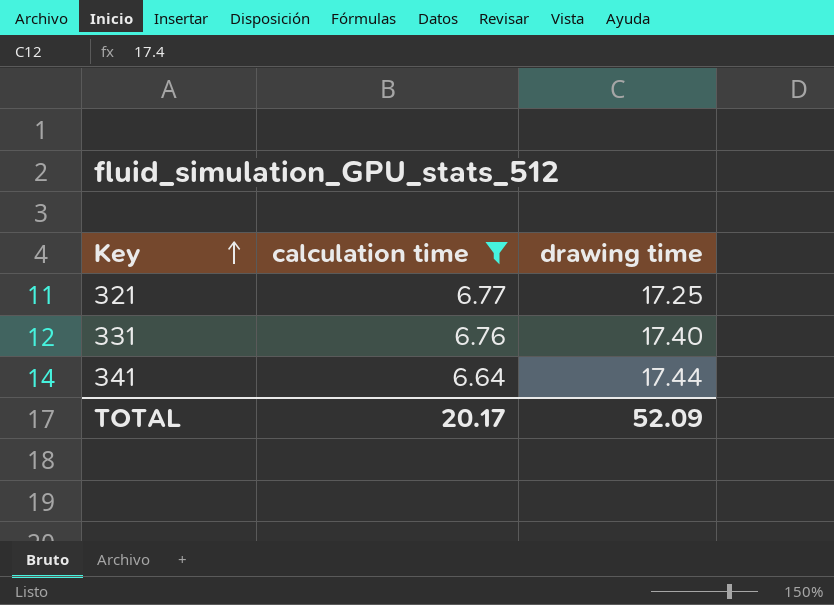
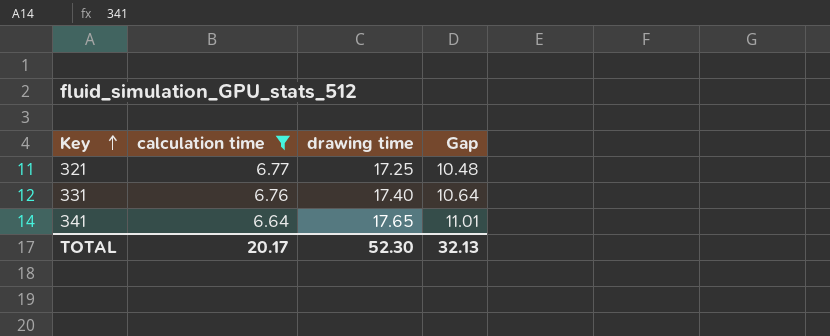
column Gap | formula: none -> [drawing time] - [calculation time]
341 | drawing time: 17.44 -> 17.65
TOTAL | drawing time: 52.09 -> 52.30

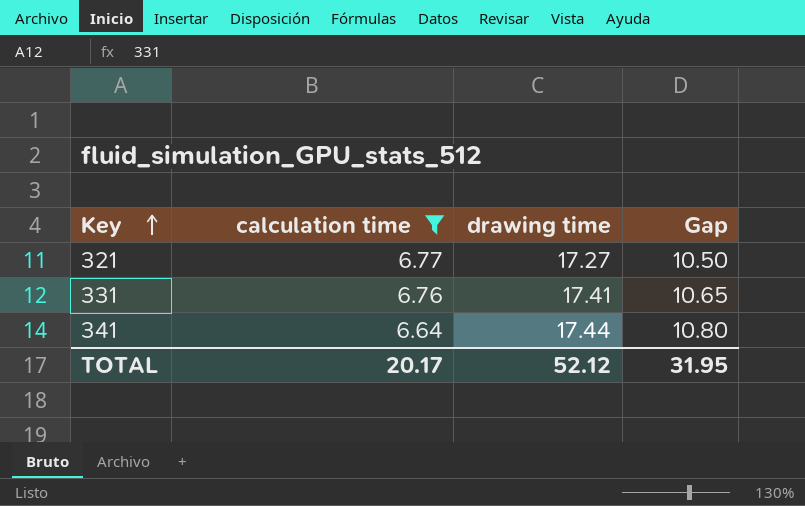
321 | drawing time: 17.25 -> 17.27
321 | Gap: 10.48 -> 10.50
331 | drawing time: 17.40 -> 17.41
331 | Gap: 10.64 -> 10.65
341 | drawing time: 17.65 -> 17.44
341 | Gap: 11.01 -> 10.80
TOTAL | drawing time: 52.30 -> 52.12
TOTAL | Gap: 32.13 -> 31.95

